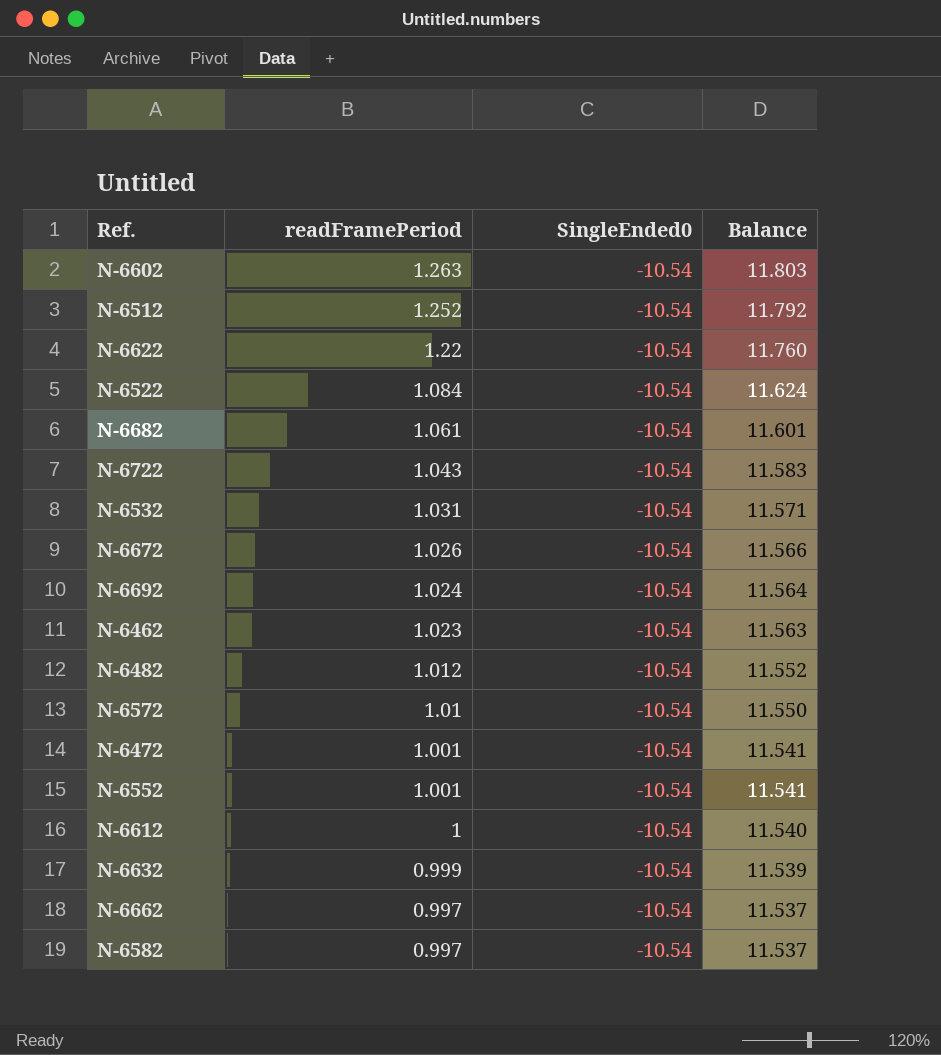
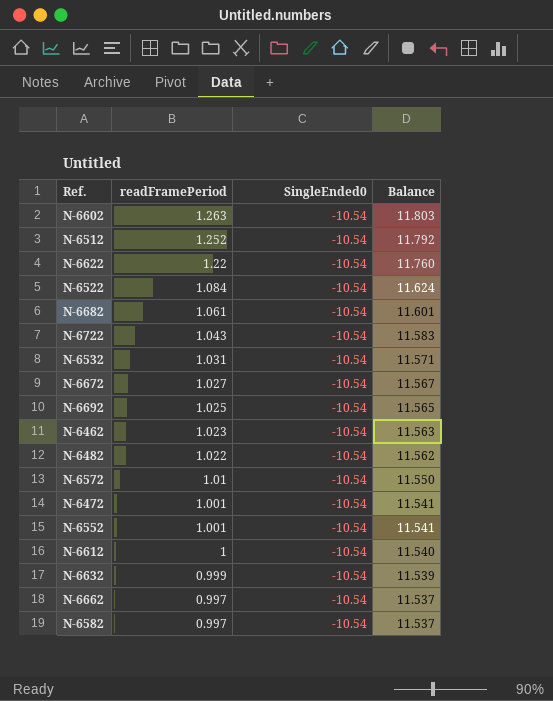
N-6672 | readFramePeriod: 1.026 -> 1.027
N-6672 | Balance: 11.566 -> 11.567
N-6692 | readFramePeriod: 1.024 -> 1.025
N-6692 | Balance: 11.564 -> 11.565
N-6482 | readFramePeriod: 1.012 -> 1.022
N-6482 | Balance: 11.552 -> 11.562

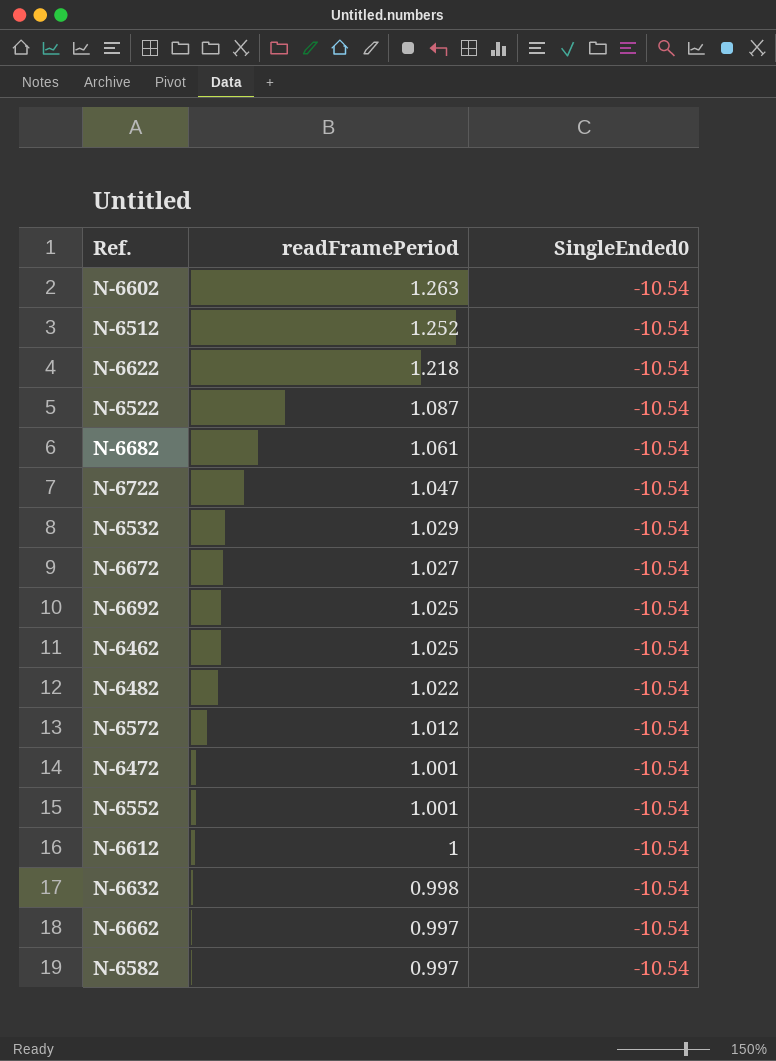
column Balance | formula: [readFramePeriod] - [SingleEnded0] -> none
N-6622 | readFramePeriod: 1.22 -> 1.218
N-6522 | readFramePeriod: 1.084 -> 1.087
N-6722 | readFramePeriod: 1.043 -> 1.047
N-6532 | readFramePeriod: 1.031 -> 1.029
N-6462 | readFramePeriod: 1.023 -> 1.025
N-6572 | readFramePeriod: 1.01 -> 1.012
N-6632 | readFramePeriod: 0.999 -> 0.998

